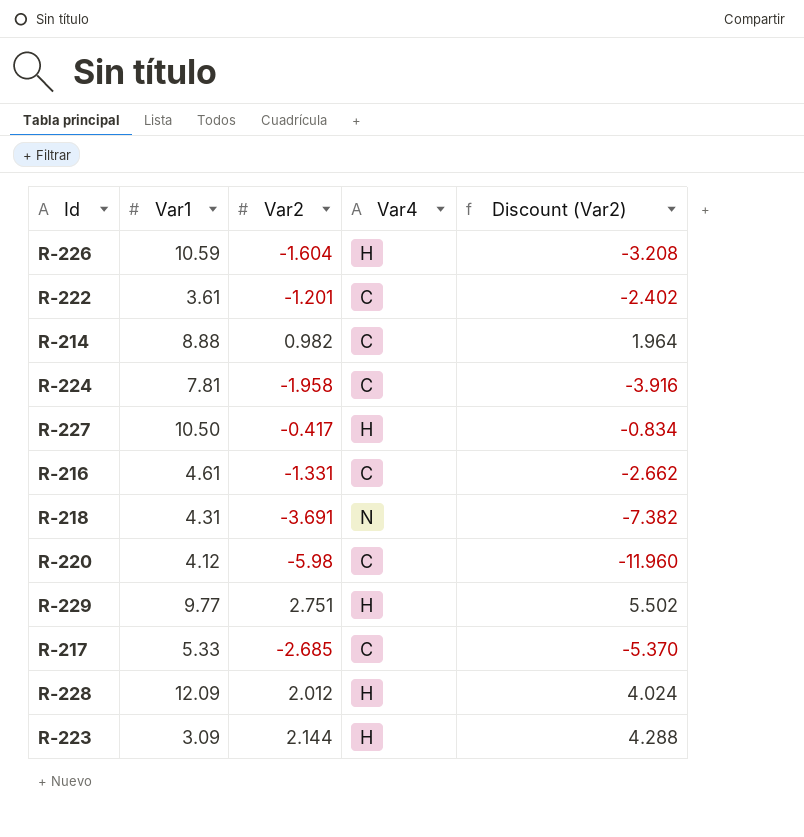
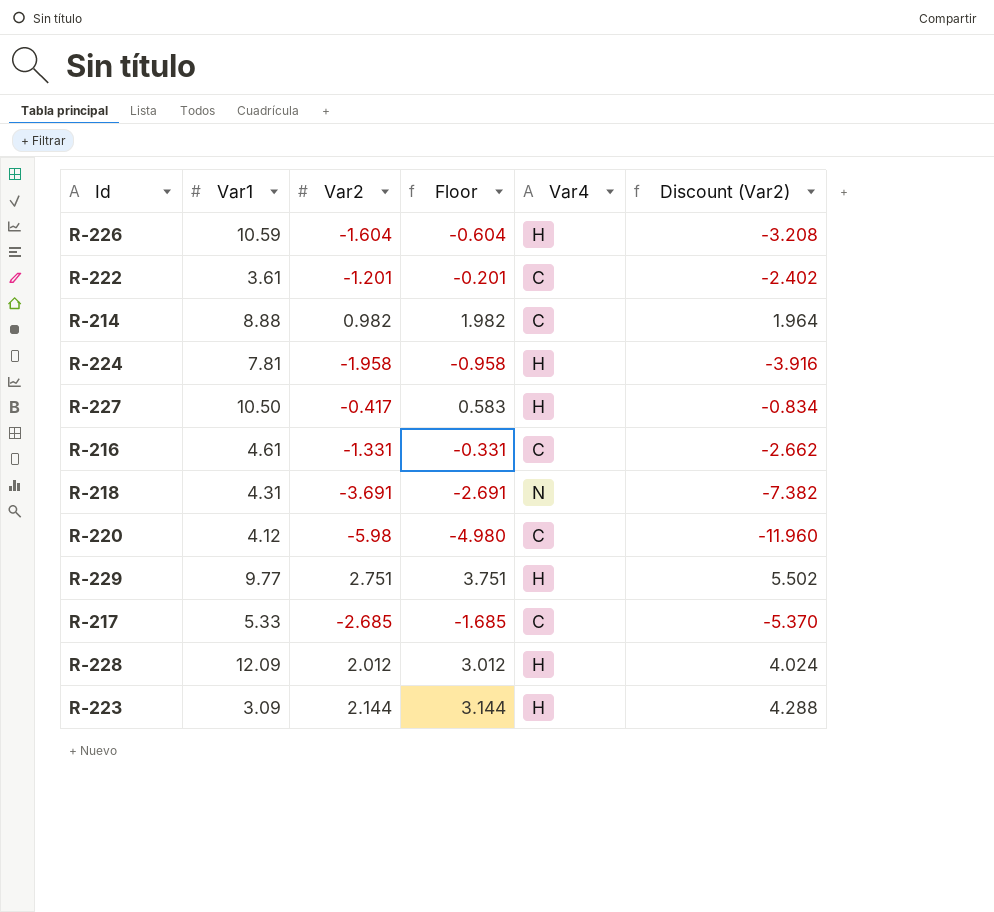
column Floor | formula: none -> [Var2] + 1
R-224 | Var4: C -> H

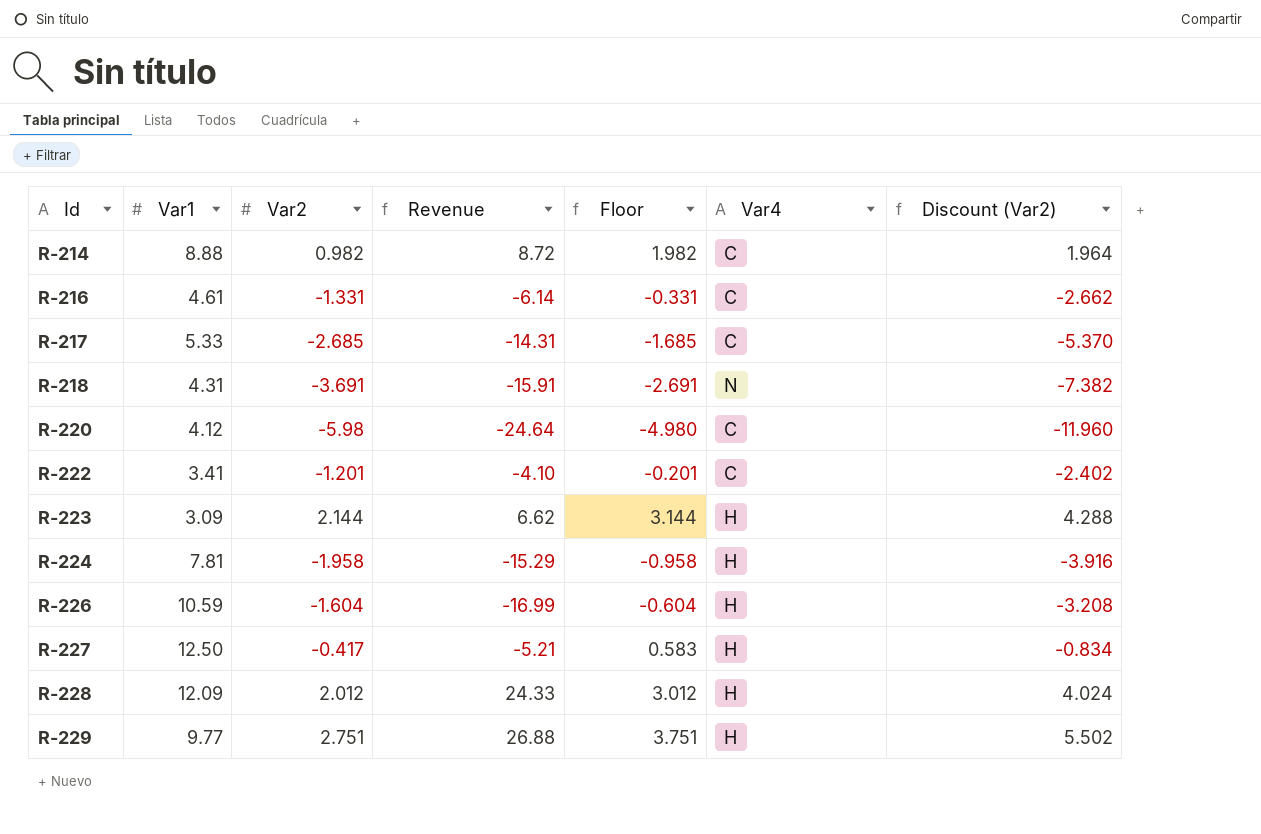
row order: none -> Id ascending
column Revenue | formula: none -> [Var1] * [Var2]
R-222 | Var1: 3.61 -> 3.41
R-227 | Var1: 10.50 -> 12.50

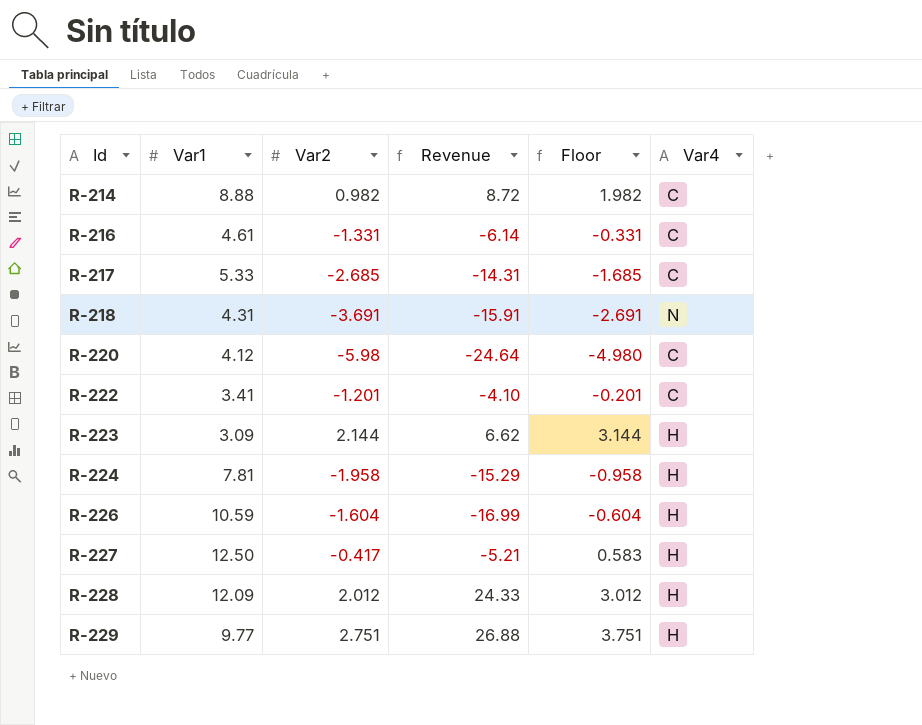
column Discount (Var2) | formula: [Var2] * 2 -> none

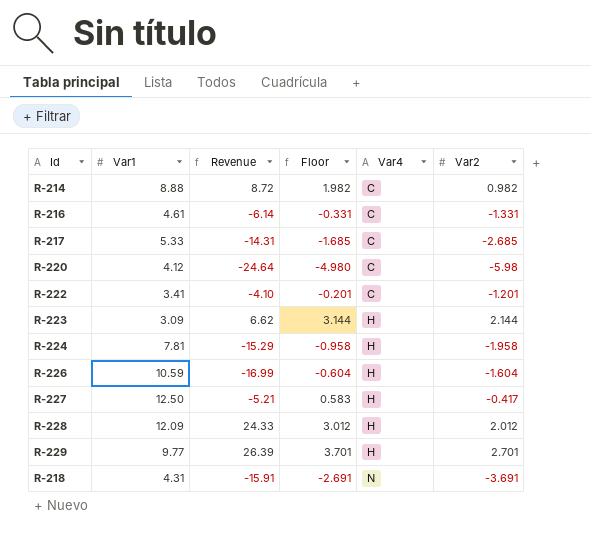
row order: Id ascending -> Var4 ascending
column Var2 | position: 3 -> 6
R-229 | Revenue: 26.88 -> 26.39
R-229 | Floor: 3.751 -> 3.701
R-229 | Var2: 2.751 -> 2.701

